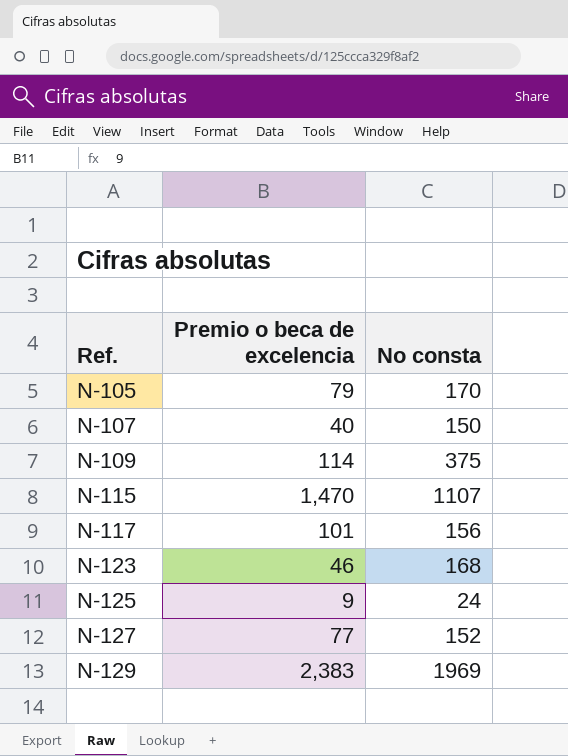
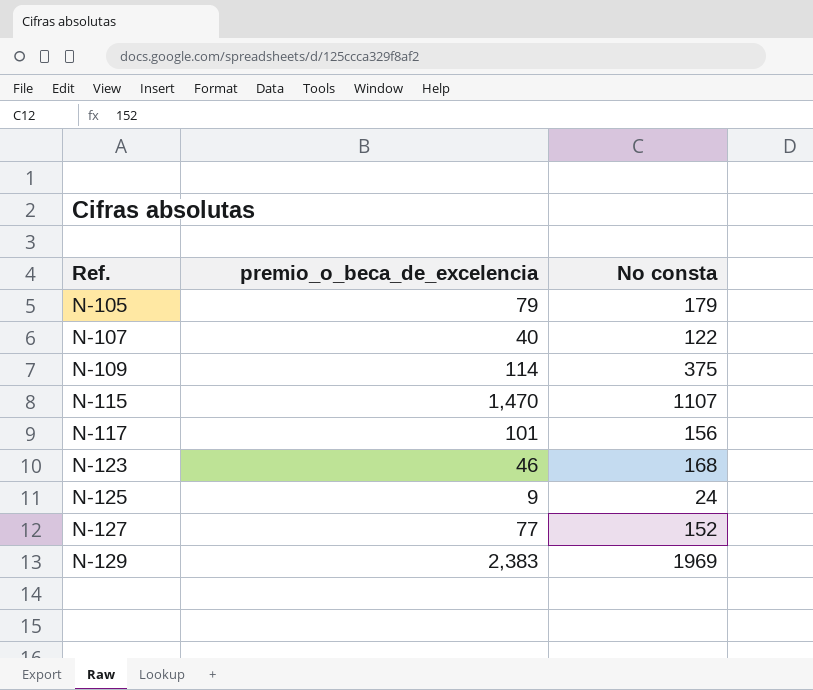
column name: Premio o beca de excelencia -> premio_o_beca_de_excelencia
N-105 | No consta: 170 -> 179
N-107 | No consta: 150 -> 122

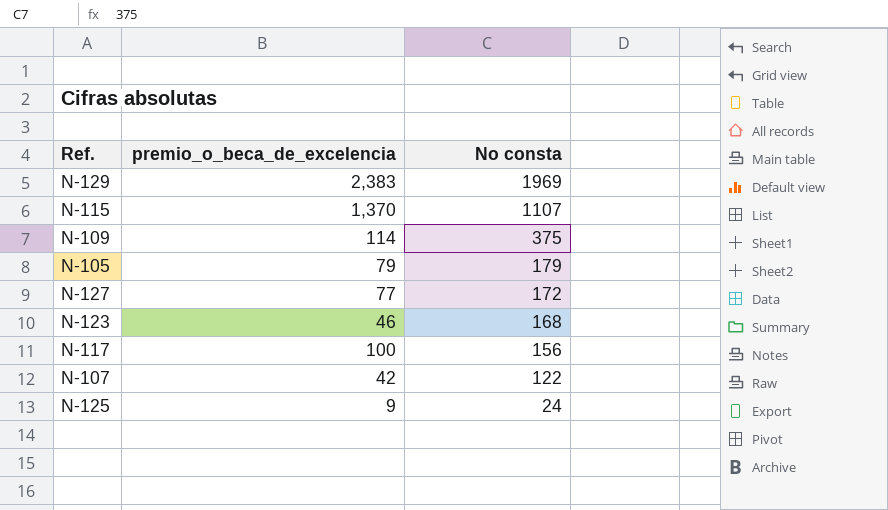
row order: Ref. ascending -> No consta descending
N-115 | premio_o_beca_de_excelencia: 1,470 -> 1,370
N-127 | No consta: 152 -> 172
N-117 | premio_o_beca_de_excelencia: 101 -> 100
N-107 | premio_o_beca_de_excelencia: 40 -> 42

